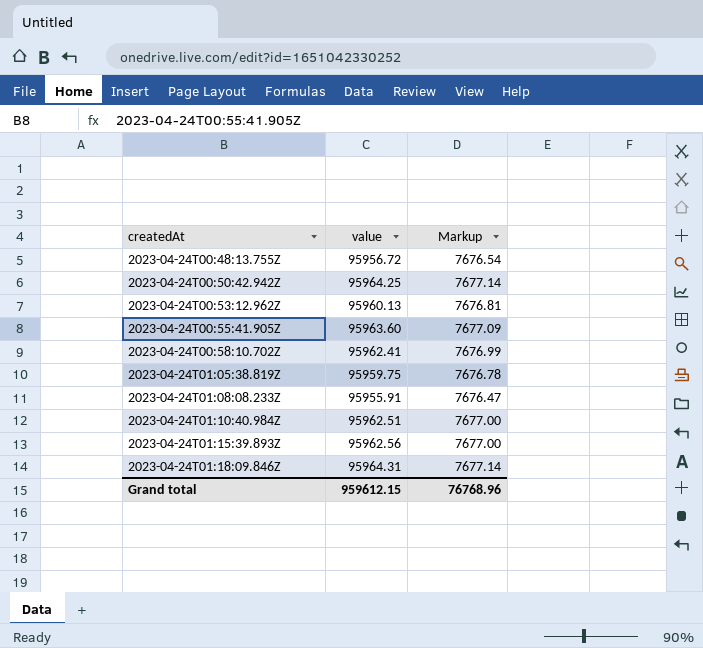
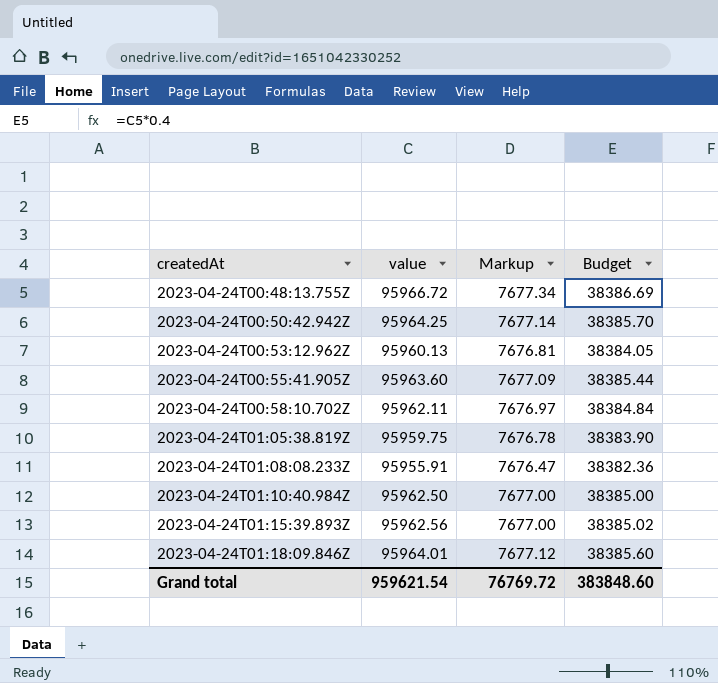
column Budget | formula: none -> [value] * 0.4
2023-04-24T00:48:13.755Z | value: 95956.72 -> 95966.72
2023-04-24T00:48:13.755Z | Markup: 7676.54 -> 7677.34
2023-04-24T00:58:10.702Z | value: 95962.41 -> 95962.11
2023-04-24T00:58:10.702Z | Markup: 7676.99 -> 7676.97
2023-04-24T01:10:40.984Z | value: 95962.51 -> 95962.50
2023-04-24T01:18:09.846Z | value: 95964.31 -> 95964.01
2023-04-24T01:18:09.846Z | Markup: 7677.14 -> 7677.12
Grand total | value: 959612.15 -> 959621.54
Grand total | Markup: 76768.96 -> 76769.72

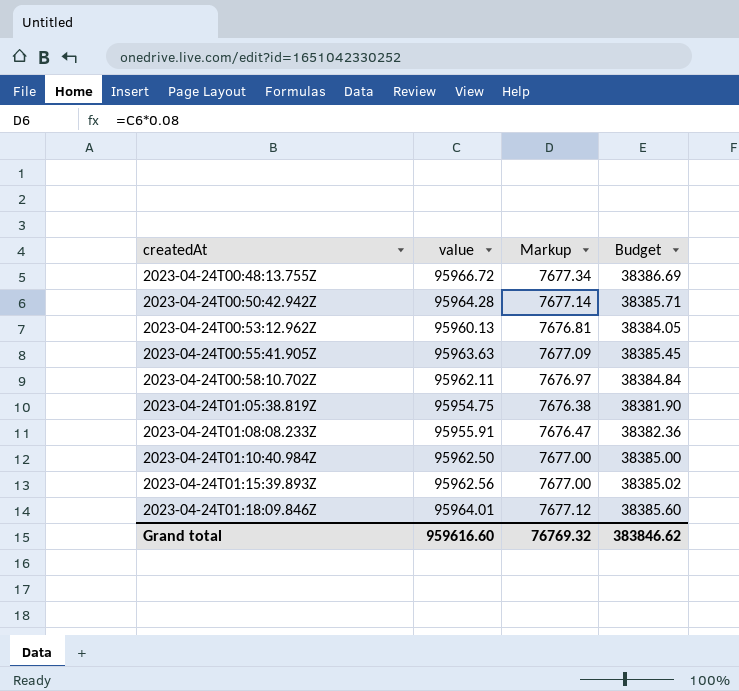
2023-04-24T00:50:42.942Z | value: 95964.25 -> 95964.28
2023-04-24T00:50:42.942Z | Budget: 38385.70 -> 38385.71
2023-04-24T00:55:41.905Z | value: 95963.60 -> 95963.63
2023-04-24T00:55:41.905Z | Budget: 38385.44 -> 38385.45
2023-04-24T01:05:38.819Z | value: 95959.75 -> 95954.75
2023-04-24T01:05:38.819Z | Markup: 7676.78 -> 7676.38
2023-04-24T01:05:38.819Z | Budget: 38383.90 -> 38381.90
Grand total | value: 959621.54 -> 959616.60
Grand total | Markup: 76769.72 -> 76769.32
Grand total | Budget: 383848.60 -> 383846.62

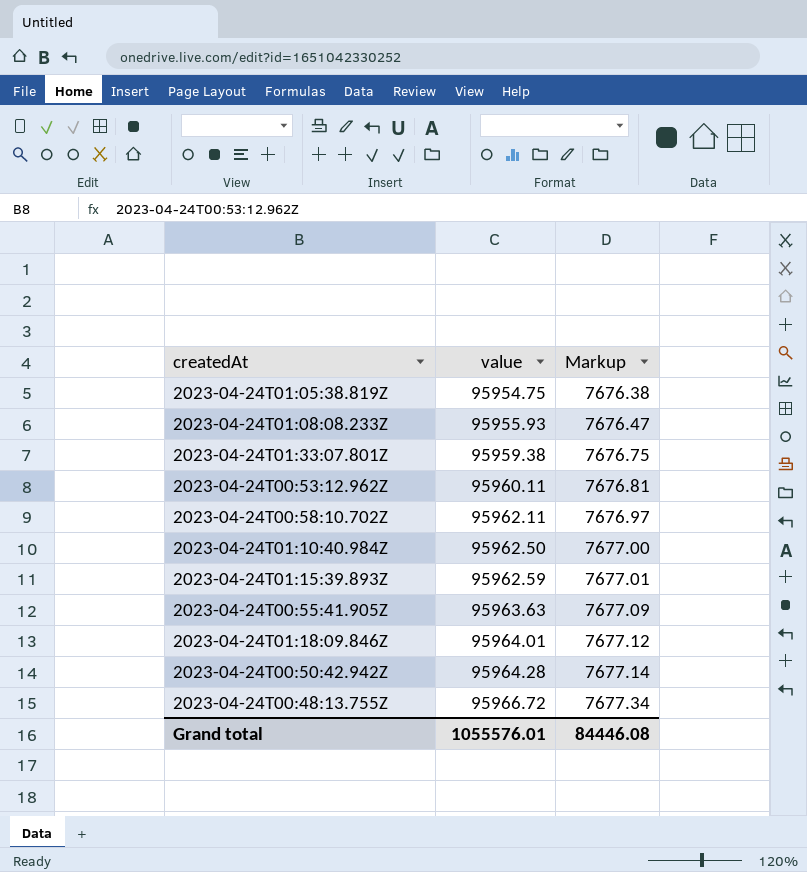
row order: createdAt ascending -> value ascending
column Budget | formula: [value] * 0.4 -> none
2023-04-24T01:08:08.233Z | value: 95955.91 -> 95955.93
row 2023-04-24T01:33:07.801Z: none -> 95959.38 | 7676.75
2023-04-24T00:53:12.962Z | value: 95960.13 -> 95960.11
2023-04-24T01:15:39.893Z | value: 95962.56 -> 95962.59
2023-04-24T01:15:39.893Z | Markup: 7677.00 -> 7677.01
Grand total | value: 959616.60 -> 1055576.01
Grand total | Markup: 76769.32 -> 84446.08

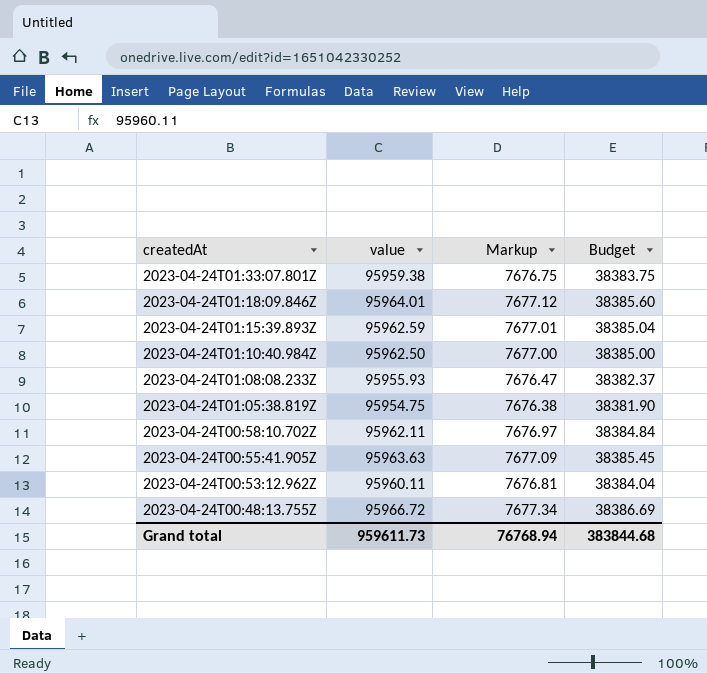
row order: value ascending -> createdAt descending
column Budget | formula: none -> [value] * 0.4
row 2023-04-24T00:50:42.942Z: 95964.28 | 7677.14 -> none
Grand total | value: 1055576.01 -> 959611.73
Grand total | Markup: 84446.08 -> 76768.94

